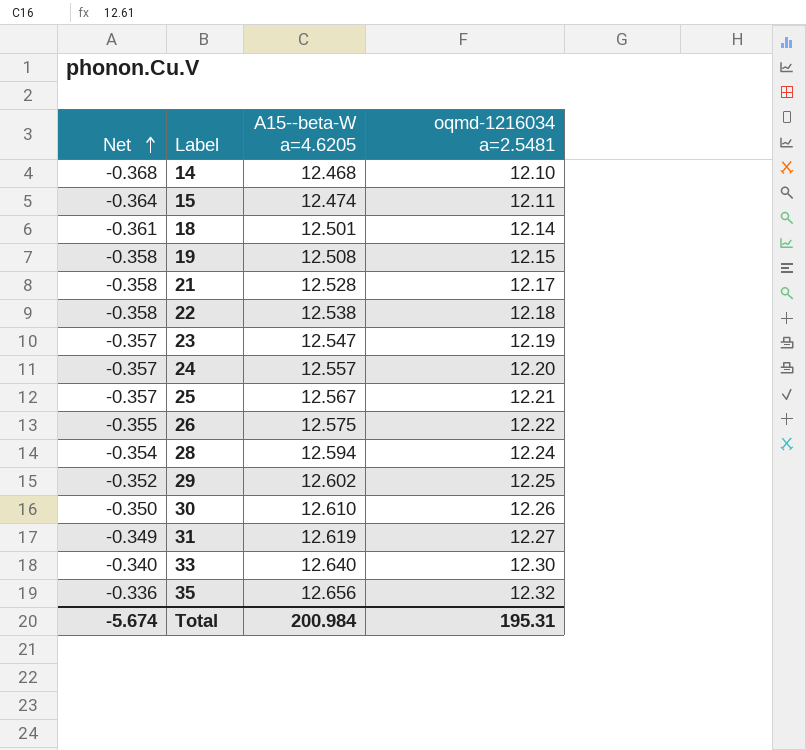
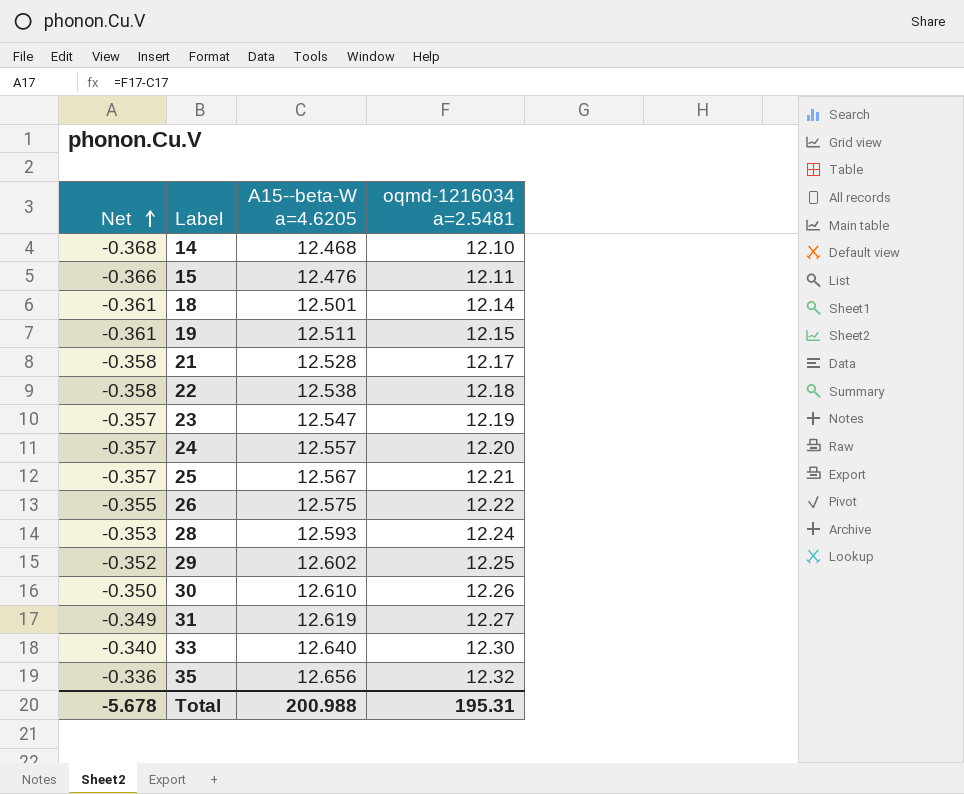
15 | Net: -0.364 -> -0.366
15 | A15--beta-W a=4.6205: 12.474 -> 12.476
19 | Net: -0.358 -> -0.361
19 | A15--beta-W a=4.6205: 12.508 -> 12.511
28 | Net: -0.354 -> -0.353
28 | A15--beta-W a=4.6205: 12.594 -> 12.593
Total | Net: -5.674 -> -5.678
Total | A15--beta-W a=4.6205: 200.984 -> 200.988

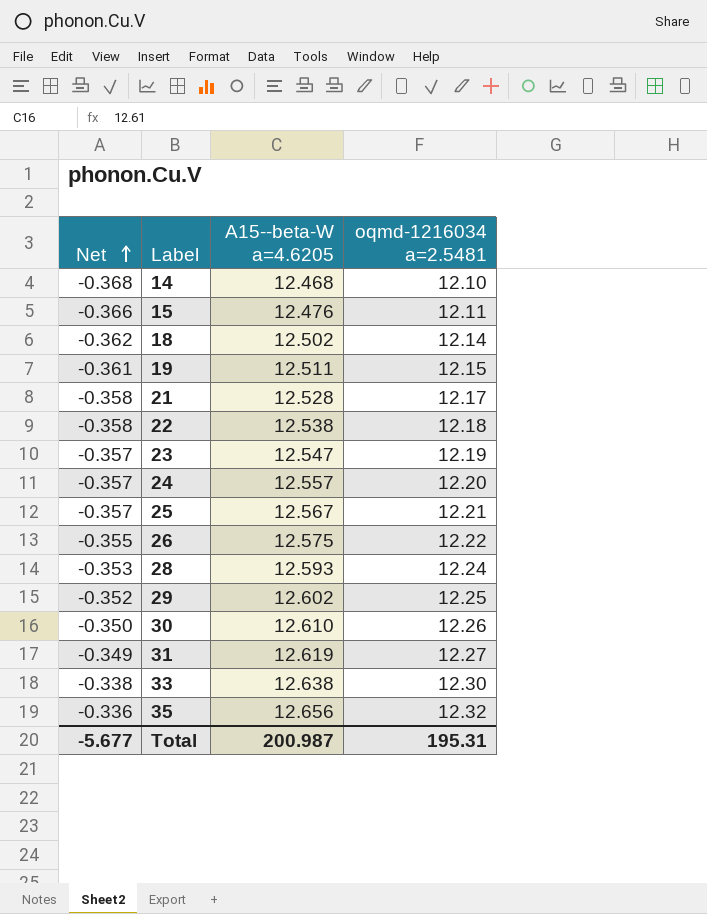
18 | Net: -0.361 -> -0.362
18 | A15--beta-W a=4.6205: 12.501 -> 12.502
33 | Net: -0.340 -> -0.338
33 | A15--beta-W a=4.6205: 12.640 -> 12.638
Total | Net: -5.678 -> -5.677
Total | A15--beta-W a=4.6205: 200.988 -> 200.987

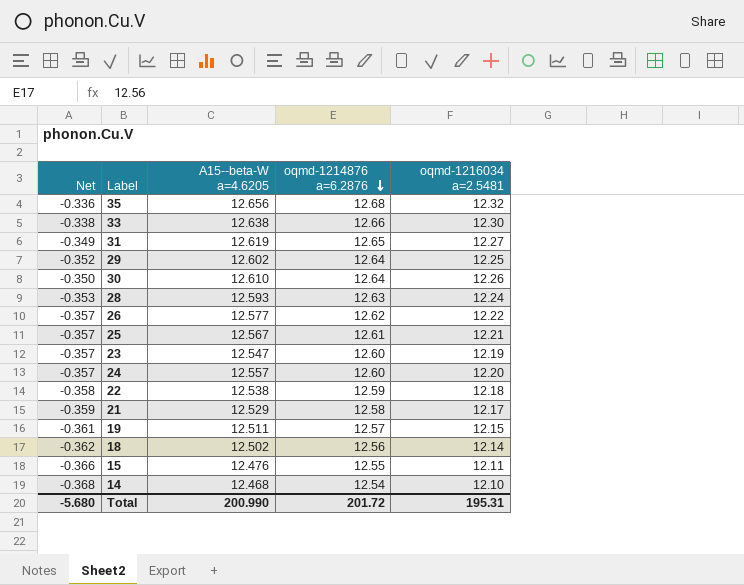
row order: Net ascending -> oqmd-1214876 a=6.2876 descending
column oqmd-1214876 a=6.2876 | position: none -> 4
26 | Net: -0.355 -> -0.357
26 | A15--beta-W a=4.6205: 12.575 -> 12.577
21 | Net: -0.358 -> -0.359
21 | A15--beta-W a=4.6205: 12.528 -> 12.529
Total | Net: -5.677 -> -5.680
Total | A15--beta-W a=4.6205: 200.987 -> 200.990

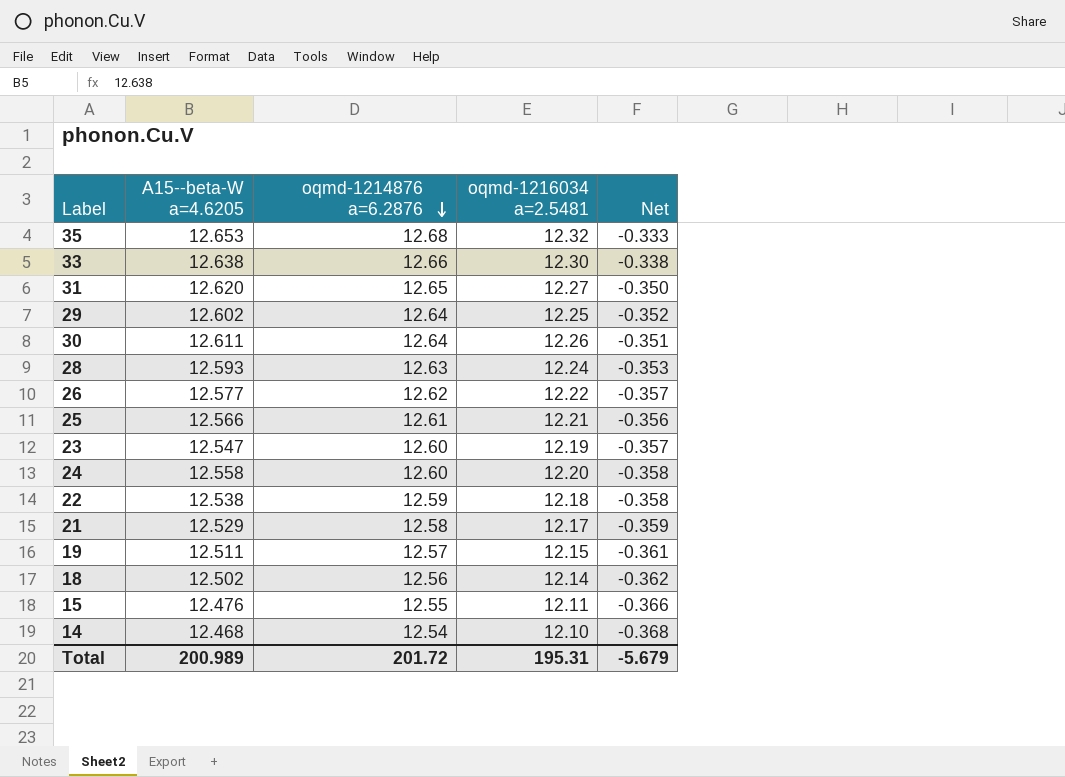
column Net | position: 1 -> 5
35 | A15--beta-W a=4.6205: 12.656 -> 12.653
35 | Net: -0.336 -> -0.333
31 | A15--beta-W a=4.6205: 12.619 -> 12.620
31 | Net: -0.349 -> -0.350
30 | A15--beta-W a=4.6205: 12.610 -> 12.611
30 | Net: -0.350 -> -0.351
25 | A15--beta-W a=4.6205: 12.567 -> 12.566
25 | Net: -0.357 -> -0.356
24 | A15--beta-W a=4.6205: 12.557 -> 12.558
24 | Net: -0.357 -> -0.358
Total | A15--beta-W a=4.6205: 200.990 -> 200.989
Total | Net: -5.680 -> -5.679

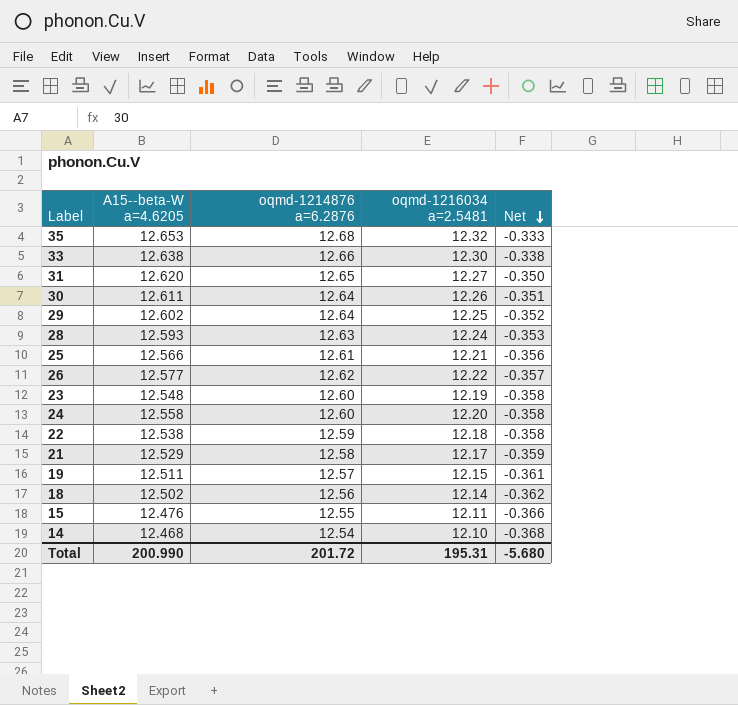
row order: oqmd-1214876 a=6.2876 descending -> Net descending
23 | A15--beta-W a=4.6205: 12.547 -> 12.548
23 | Net: -0.357 -> -0.358
Total | A15--beta-W a=4.6205: 200.989 -> 200.990
Total | Net: -5.679 -> -5.680

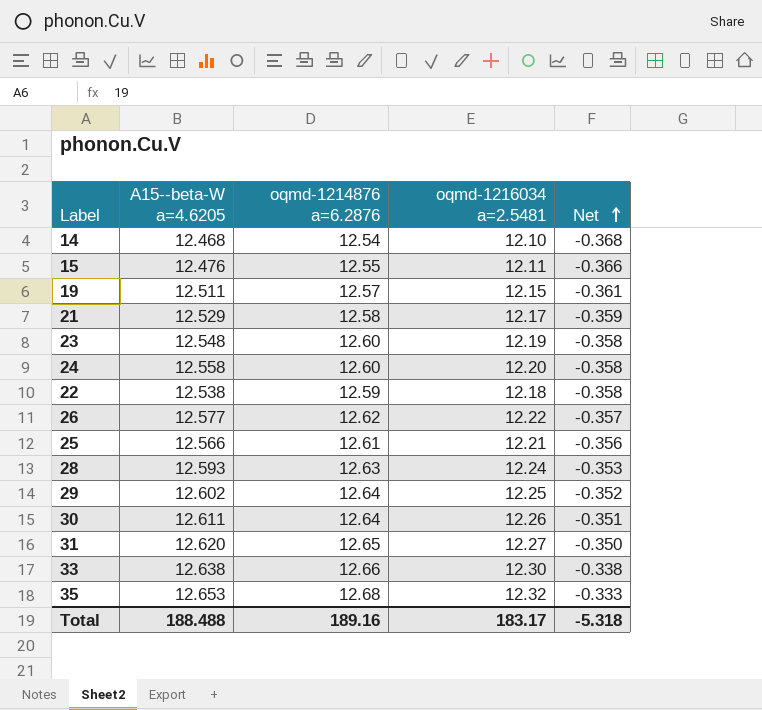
row order: Net descending -> Net ascending
row 18: 12.502 | 12.56 | 12.14 | -0.362 -> none
Total | A15--beta-W a=4.6205: 200.990 -> 188.488
Total | oqmd-1214876 a=6.2876: 201.72 -> 189.16
Total | oqmd-1216034 a=2.5481: 195.31 -> 183.17
Total | Net: -5.680 -> -5.318

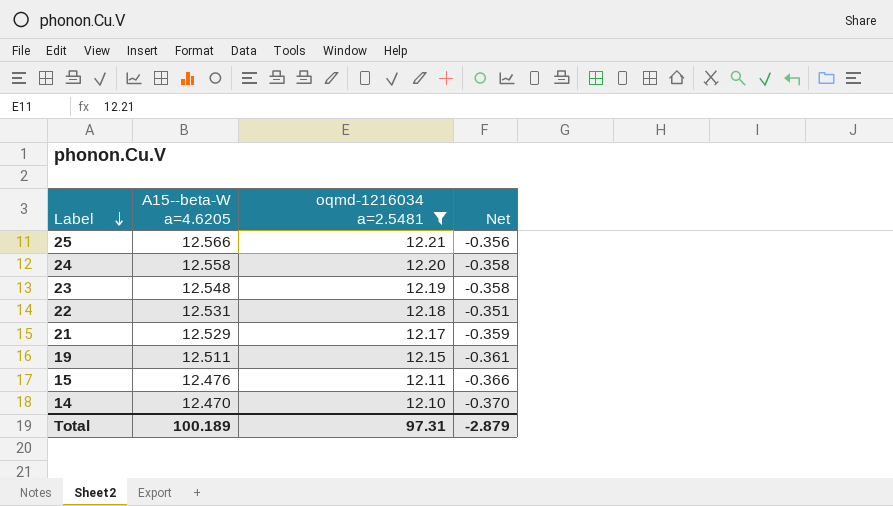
filter: none -> oqmd-1216034 a=2.5481 <= 12.21
row order: Net ascending -> Label descending
column oqmd-1214876 a=6.2876 | position: 3 -> none
22 | A15--beta-W a=4.6205: 12.538 -> 12.531
22 | Net: -0.358 -> -0.351
14 | A15--beta-W a=4.6205: 12.468 -> 12.470
14 | Net: -0.368 -> -0.370
Total | A15--beta-W a=4.6205: 188.488 -> 100.189
Total | oqmd-1216034 a=2.5481: 183.17 -> 97.31
Total | Net: -5.318 -> -2.879

